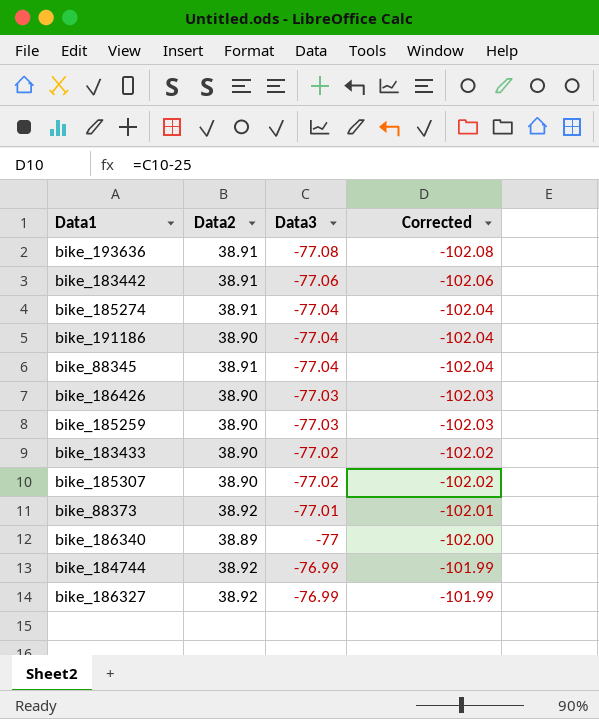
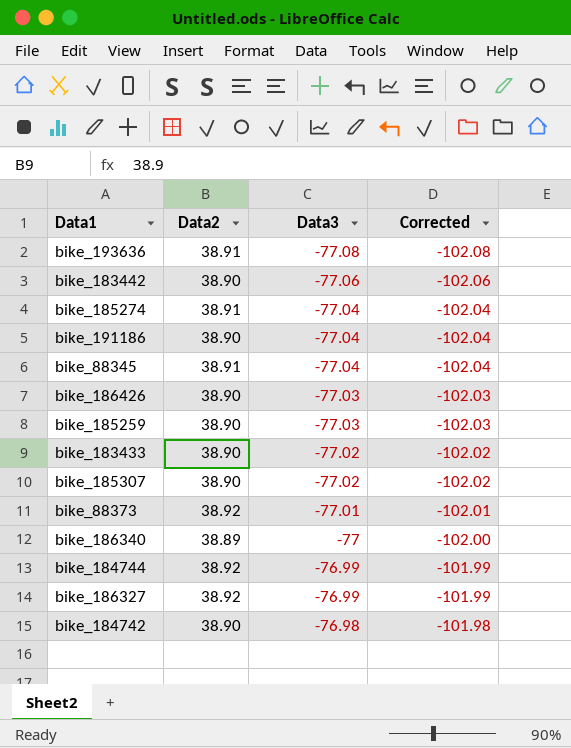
bike_183442 | Data2: 38.91 -> 38.90
row bike_184742: none -> 38.90 | -76.98 | -101.98

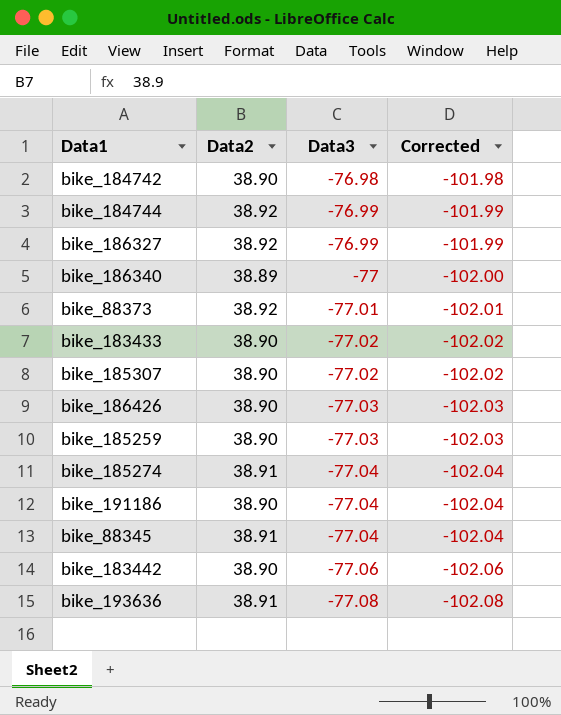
row order: Data3 ascending -> Data3 descending

